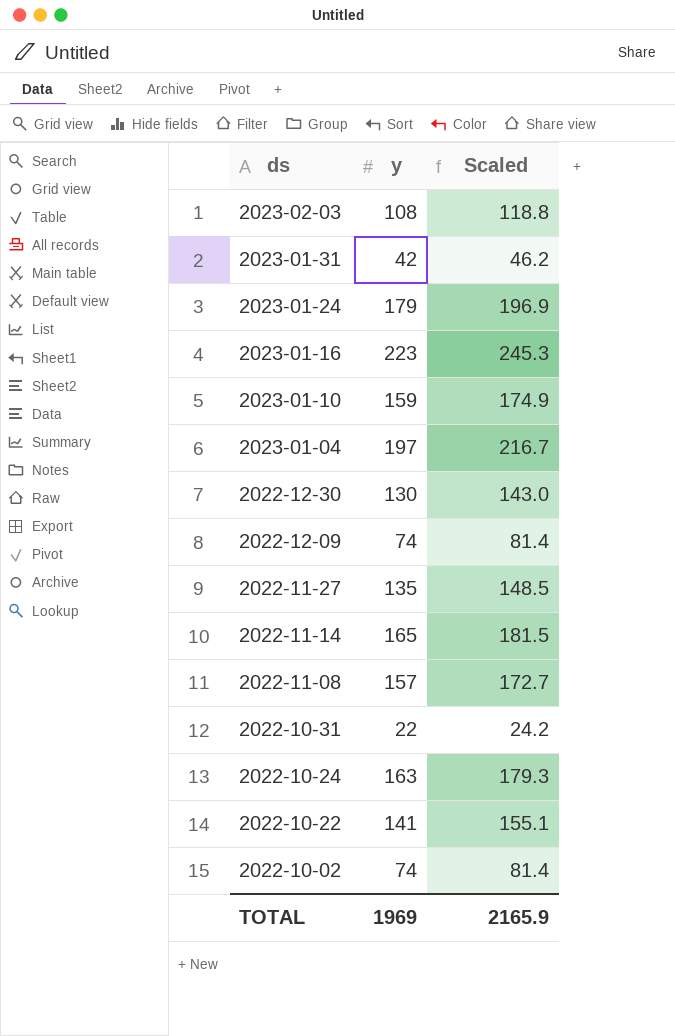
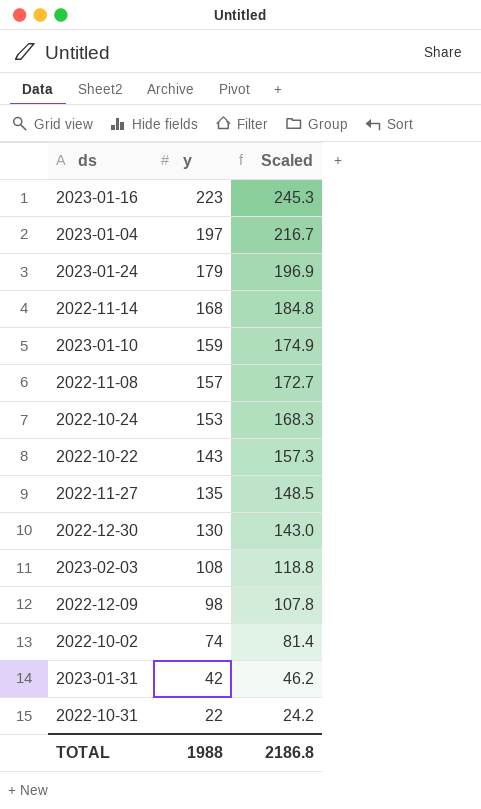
row order: ds descending -> y descending
2022-11-14 | y: 165 -> 168
2022-11-14 | Scaled: 181.5 -> 184.8
2022-10-24 | y: 163 -> 153
2022-10-24 | Scaled: 179.3 -> 168.3
2022-10-22 | y: 141 -> 143
2022-10-22 | Scaled: 155.1 -> 157.3
2022-12-09 | y: 74 -> 98
2022-12-09 | Scaled: 81.4 -> 107.8
TOTAL | y: 1969 -> 1988
TOTAL | Scaled: 2165.9 -> 2186.8

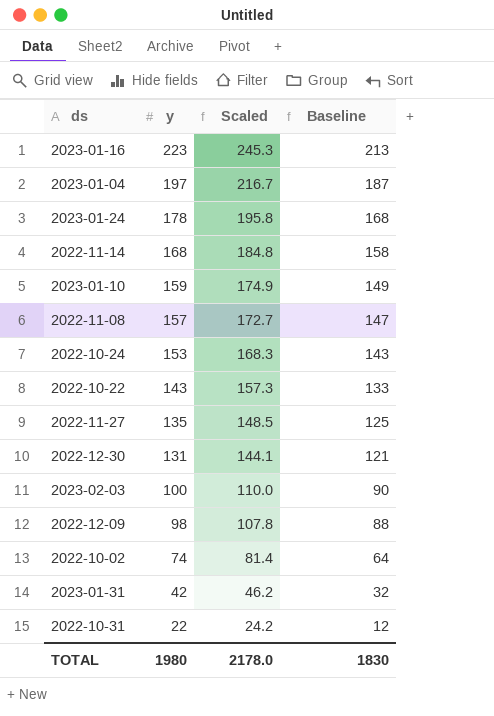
column Baseline | formula: none -> [y] - 10
2023-01-24 | y: 179 -> 178
2023-01-24 | Scaled: 196.9 -> 195.8
2022-12-30 | y: 130 -> 131
2022-12-30 | Scaled: 143.0 -> 144.1
2023-02-03 | y: 108 -> 100
2023-02-03 | Scaled: 118.8 -> 110.0
TOTAL | y: 1988 -> 1980
TOTAL | Scaled: 2186.8 -> 2178.0

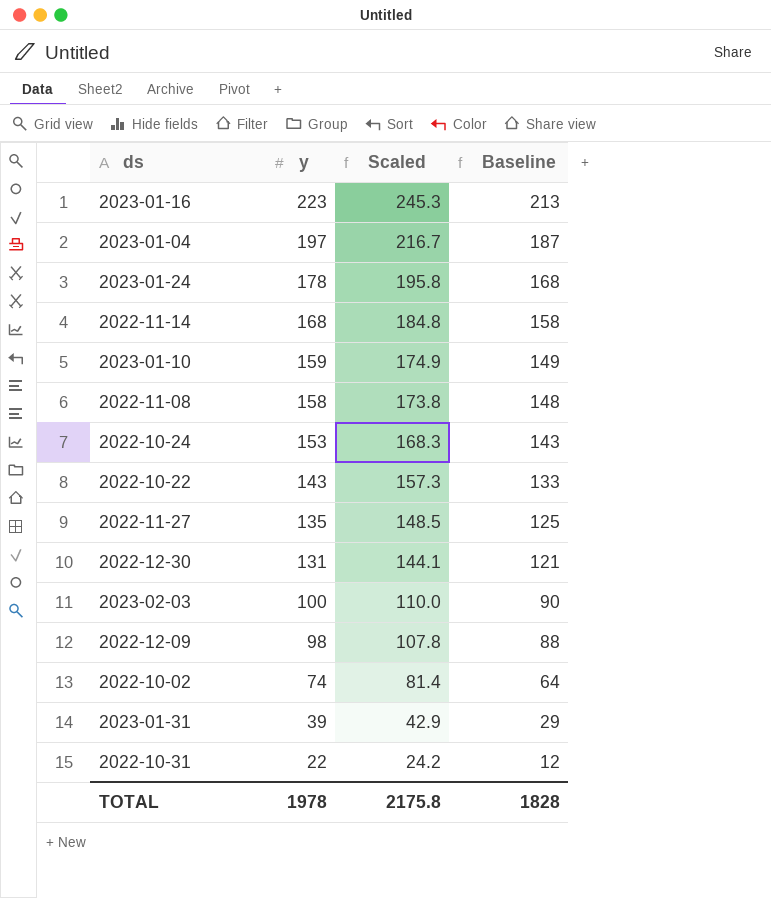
2022-11-08 | y: 157 -> 158
2022-11-08 | Scaled: 172.7 -> 173.8
2022-11-08 | Baseline: 147 -> 148
2023-01-31 | y: 42 -> 39
2023-01-31 | Scaled: 46.2 -> 42.9
2023-01-31 | Baseline: 32 -> 29
TOTAL | y: 1980 -> 1978
TOTAL | Scaled: 2178.0 -> 2175.8
TOTAL | Baseline: 1830 -> 1828

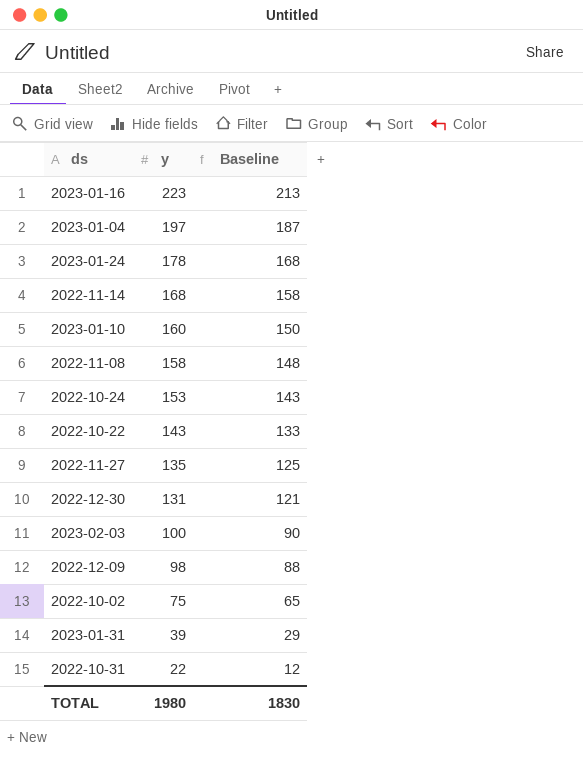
column Scaled | formula: [y] * 1.1 -> none
2023-01-10 | y: 159 -> 160
2023-01-10 | Baseline: 149 -> 150
2022-10-02 | y: 74 -> 75
2022-10-02 | Baseline: 64 -> 65
TOTAL | y: 1978 -> 1980
TOTAL | Baseline: 1828 -> 1830

